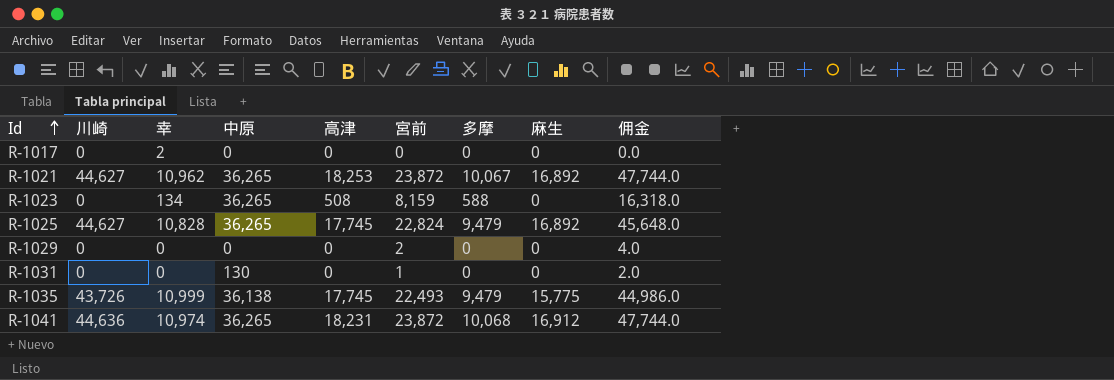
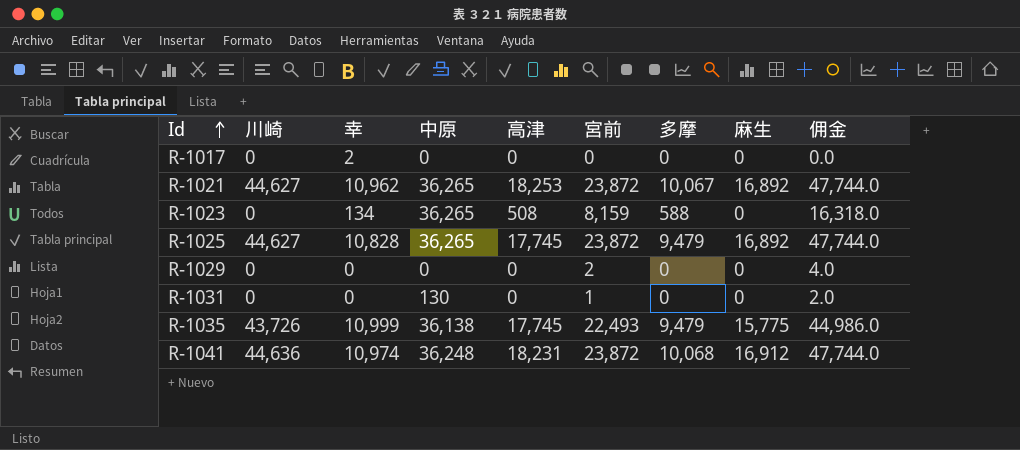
R-1025 | 宮前: 22,824 -> 23,872
R-1025 | 佣金: 45,648.0 -> 47,744.0
R-1041 | 中原: 36,265 -> 36,248

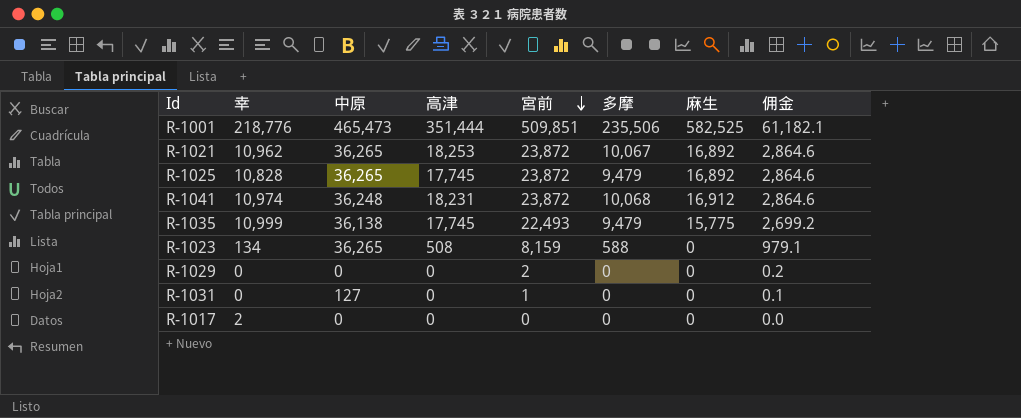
row order: Id ascending -> 宮前 descending
column 川崎 | position: 2 -> none
column 佣金 | formula: [宮前] * 2 -> [宮前] * 0.12
row R-1001: none -> 218,776 | 465,473 | 351,444 | 509,851 | 235,506 | 582,525 | 61,182.1
R-1031 | 中原: 130 -> 127

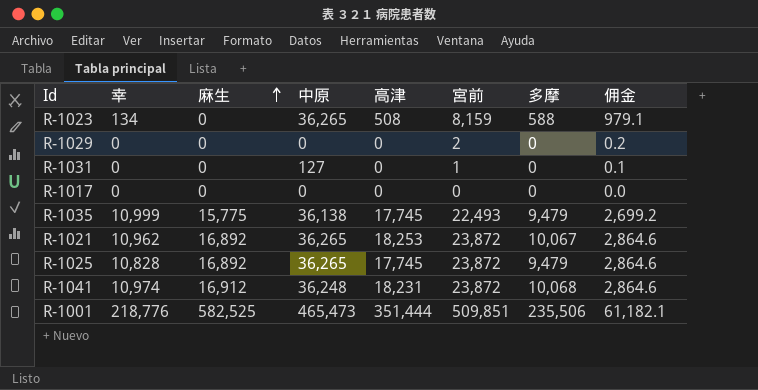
row order: 宮前 descending -> 麻生 ascending
column 麻生 | position: 7 -> 3
R-1017 | 幸: 2 -> 0

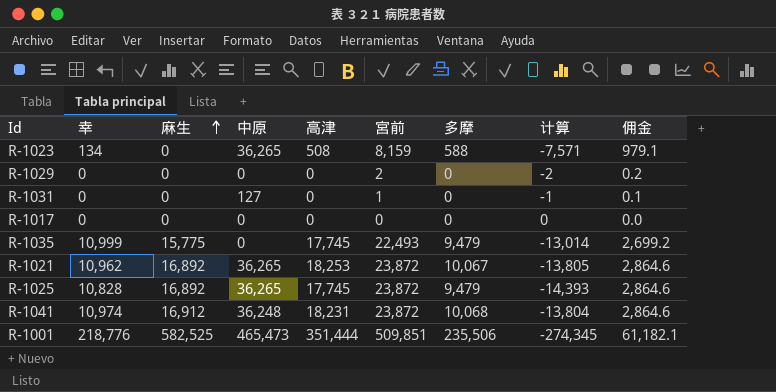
column 计算 | formula: none -> [多摩] - [宮前]
R-1035 | 中原: 36,138 -> 0

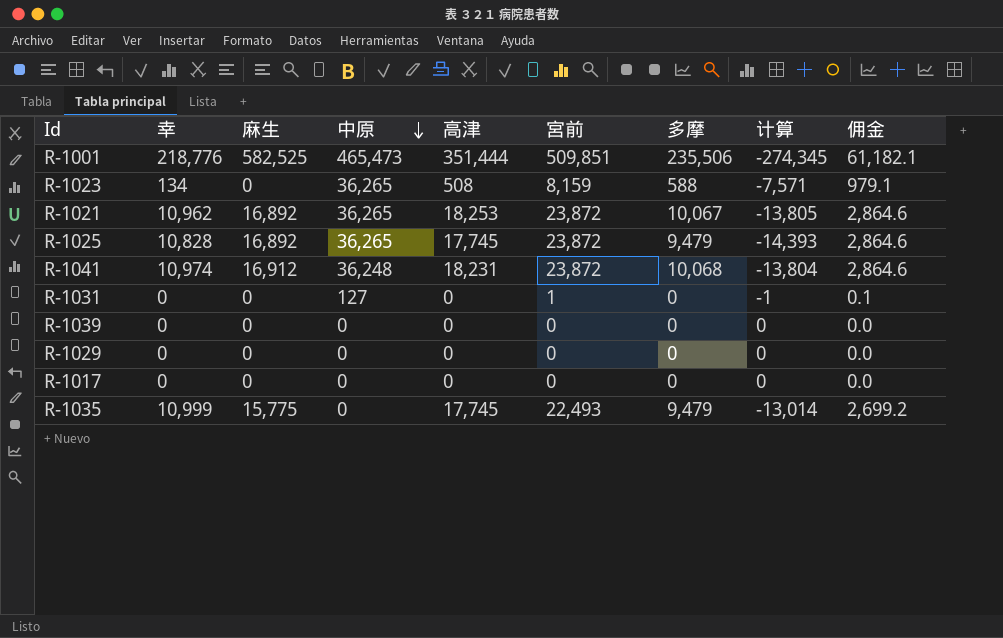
row order: 麻生 ascending -> 中原 descending
row R-1039: none -> 0 | 0 | 0 | 0 | 0 | 0 | 0 | 0.0
R-1029 | 宮前: 2 -> 0
R-1029 | 计算: -2 -> 0
R-1029 | 佣金: 0.2 -> 0.0

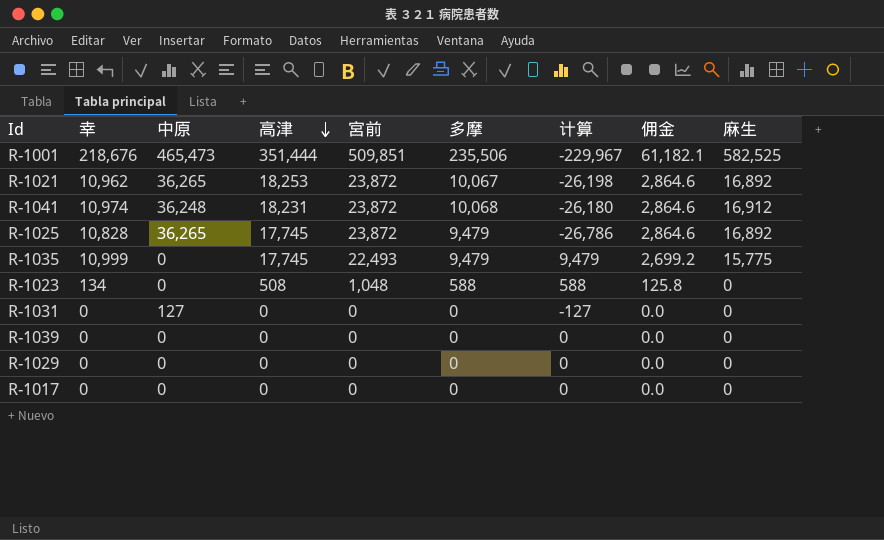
row order: 中原 descending -> 高津 descending
column 计算 | formula: [多摩] - [宮前] -> [多摩] - [中原]
column 麻生 | position: 3 -> 9
R-1001 | 幸: 218,776 -> 218,676
R-1023 | 中原: 36,265 -> 0
R-1023 | 宮前: 8,159 -> 1,048
R-1023 | 佣金: 979.1 -> 125.8
R-1031 | 宮前: 1 -> 0
R-1031 | 佣金: 0.1 -> 0.0

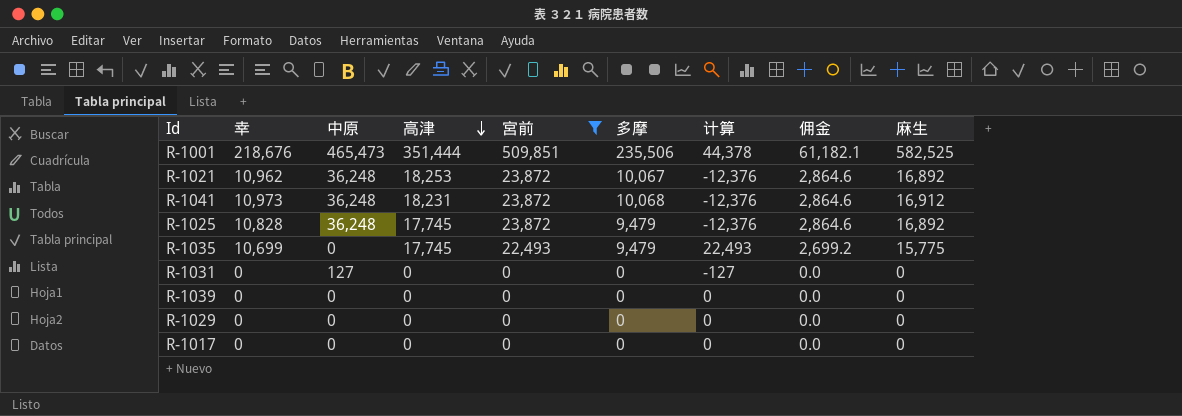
filter: none -> 宮前 != 1,048
column 计算 | formula: [多摩] - [中原] -> [宮前] - [中原]
R-1021 | 中原: 36,265 -> 36,248
R-1041 | 幸: 10,974 -> 10,973
R-1025 | 中原: 36,265 -> 36,248
R-1035 | 幸: 10,999 -> 10,699

